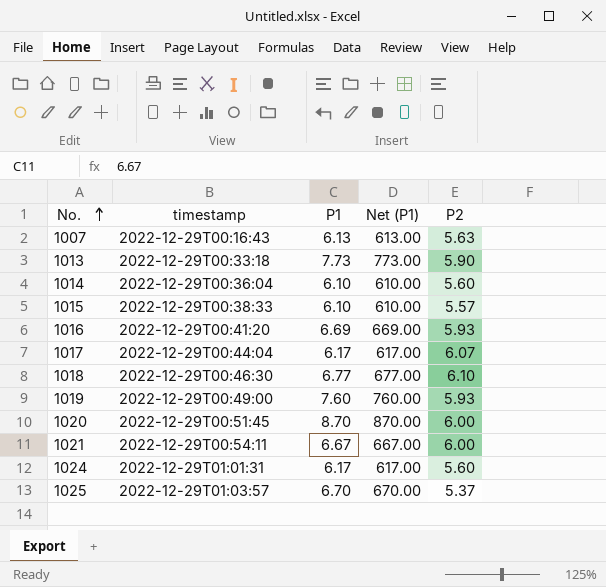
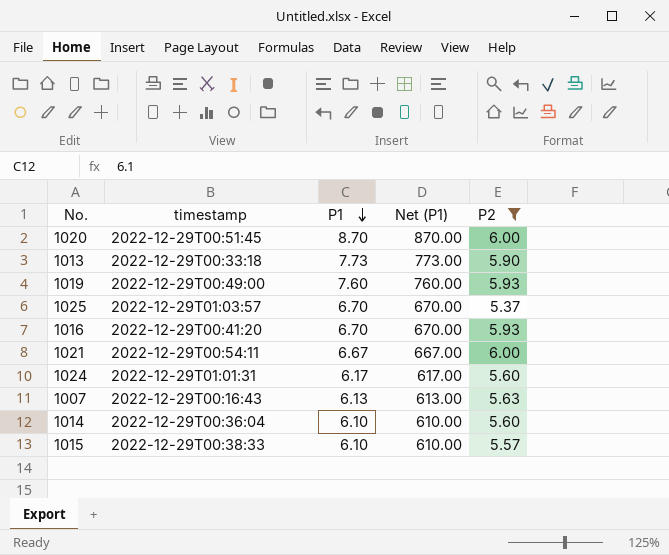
filter: none -> P2 <= 6.00
row order: No. ascending -> P1 descending
1016 | P1: 6.69 -> 6.70
1016 | Net (P1): 669.00 -> 670.00

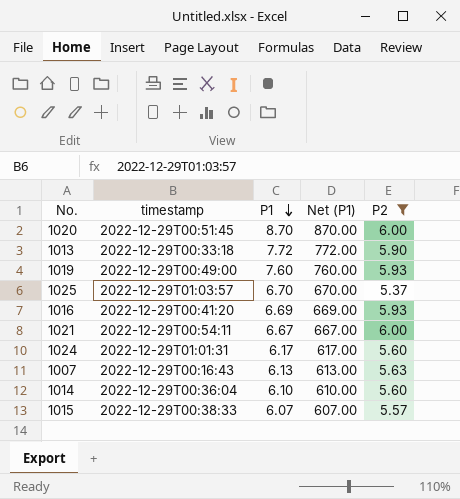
1013 | P1: 7.73 -> 7.72
1013 | Net (P1): 773.00 -> 772.00
1016 | P1: 6.70 -> 6.69
1016 | Net (P1): 670.00 -> 669.00
1015 | P1: 6.10 -> 6.07
1015 | Net (P1): 610.00 -> 607.00

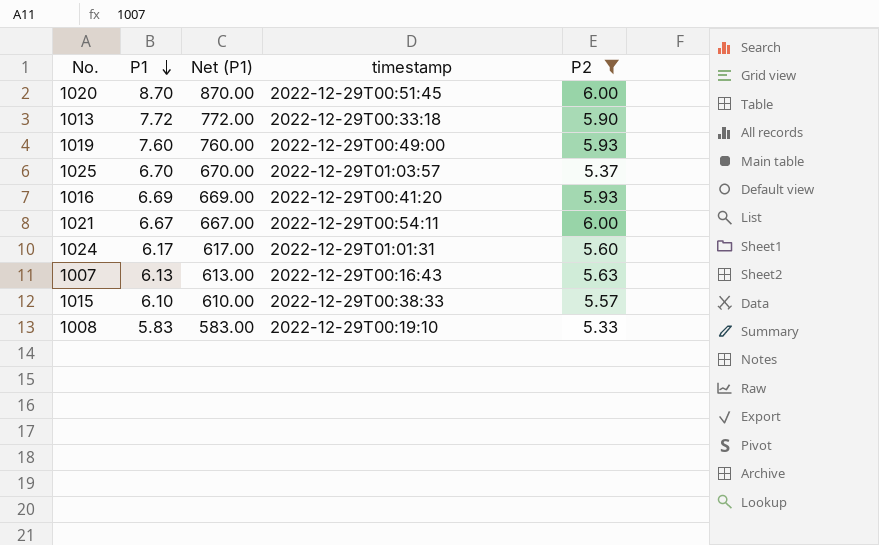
column timestamp | position: 2 -> 4
row 1014: 2022-12-29T00:36:04 | 6.10 | 610.00 | 5.60 -> none
1015 | P1: 6.07 -> 6.10
1015 | Net (P1): 607.00 -> 610.00
row 1008: none -> 5.83 | 583.00 | 2022-12-29T00:19:10 | 5.33

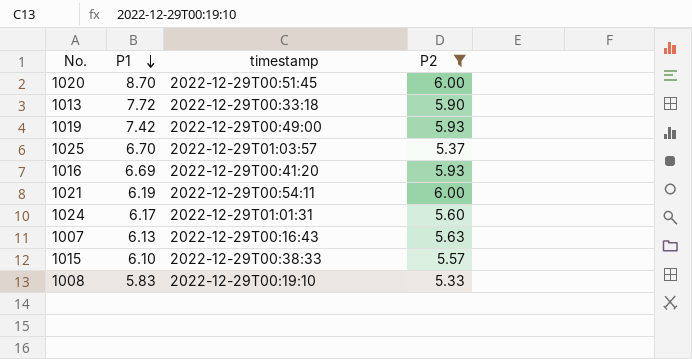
column Net (P1) | formula: [P1] * 100 -> none
1019 | P1: 7.60 -> 7.42
1021 | P1: 6.67 -> 6.19

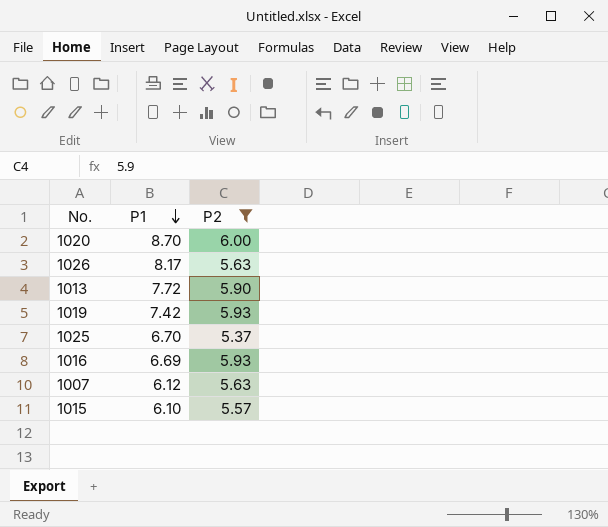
column timestamp | position: 3 -> none
row 1021: 6.19 | 2022-12-29T00:54:11 | 6.00 -> none
row 1024: 6.17 | 2022-12-29T01:01:31 | 5.60 -> none
row 1008: 5.83 | 2022-12-29T00:19:10 | 5.33 -> none
row 1026: none -> 8.17 | 5.63
1007 | P1: 6.13 -> 6.12

